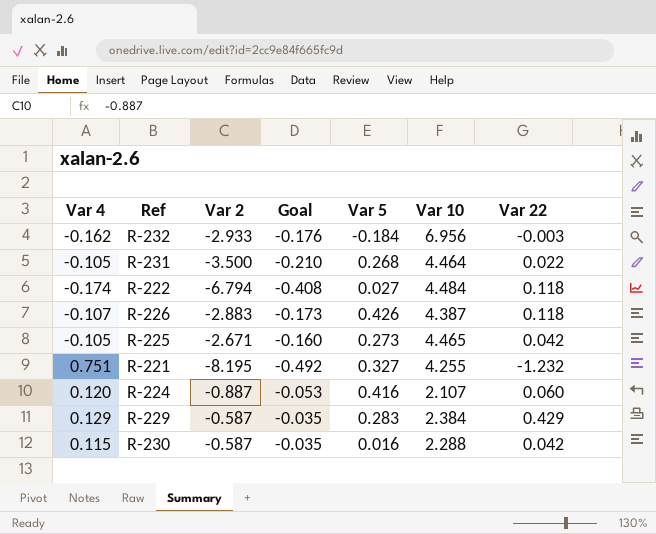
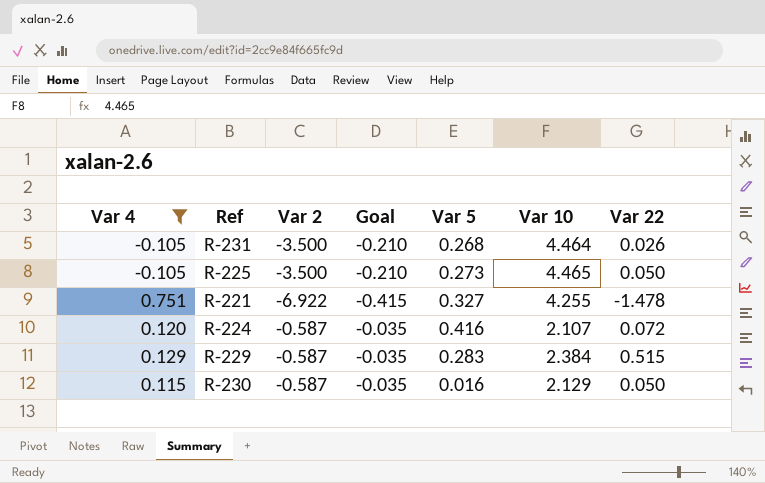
filter: none -> Var 4 >= -0.105
R-231 | Var 22: 0.022 -> 0.026
R-225 | Var 2: -2.671 -> -3.500
R-225 | Goal: -0.160 -> -0.210
R-225 | Var 22: 0.042 -> 0.050
R-221 | Var 2: -8.195 -> -6.922
R-221 | Goal: -0.492 -> -0.415
R-221 | Var 22: -1.232 -> -1.478
R-224 | Var 2: -0.887 -> -0.587
R-224 | Goal: -0.053 -> -0.035
R-224 | Var 22: 0.060 -> 0.072
R-229 | Var 22: 0.429 -> 0.515
R-230 | Var 10: 2.288 -> 2.129
R-230 | Var 22: 0.042 -> 0.050

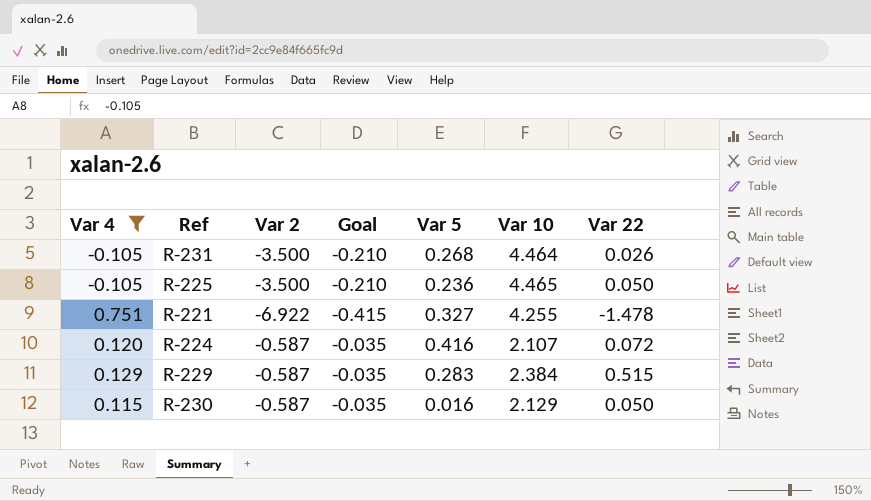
R-225 | Var 5: 0.273 -> 0.236

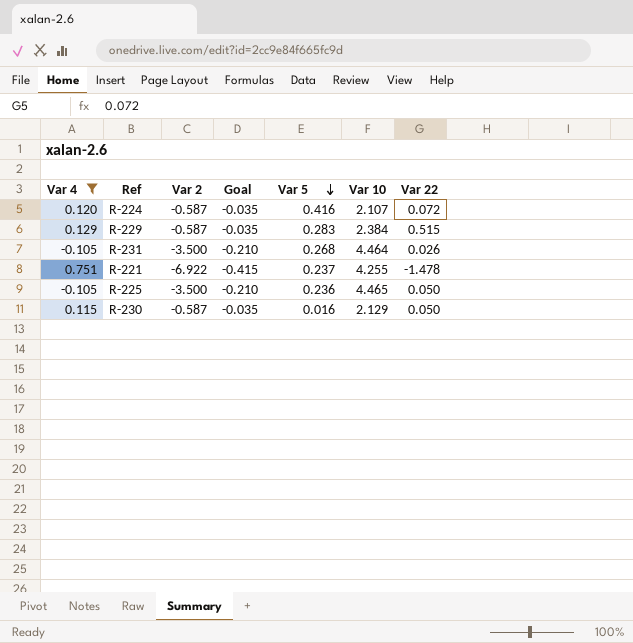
row order: none -> Var 5 descending
R-221 | Var 5: 0.327 -> 0.237

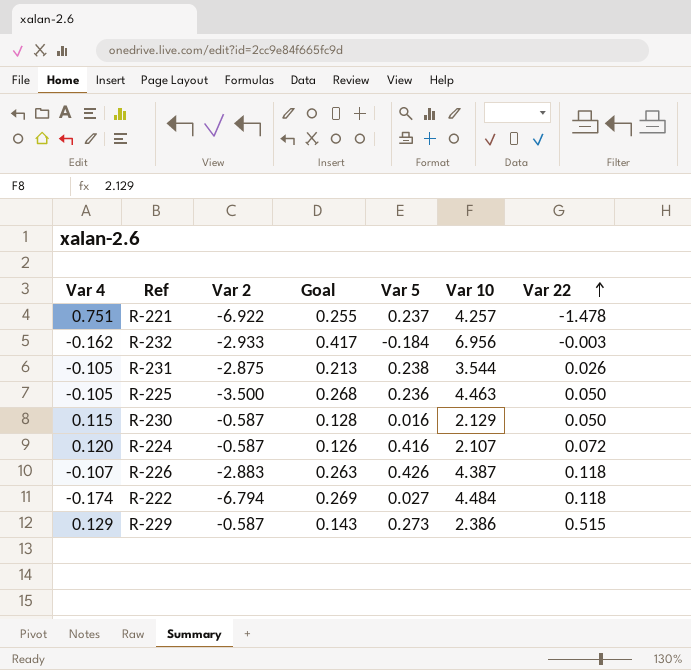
filter: Var 4 >= -0.105 -> none
row order: Var 5 descending -> Var 22 ascending
column Goal | formula: [Var 2] * 0.06 -> [Var 10] * 0.06
R-221 | Var 10: 4.255 -> 4.257
R-231 | Var 2: -3.500 -> -2.875
R-231 | Var 5: 0.268 -> 0.238
R-231 | Var 10: 4.464 -> 3.544
R-225 | Var 10: 4.465 -> 4.463
R-229 | Var 5: 0.283 -> 0.273
R-229 | Var 10: 2.384 -> 2.386

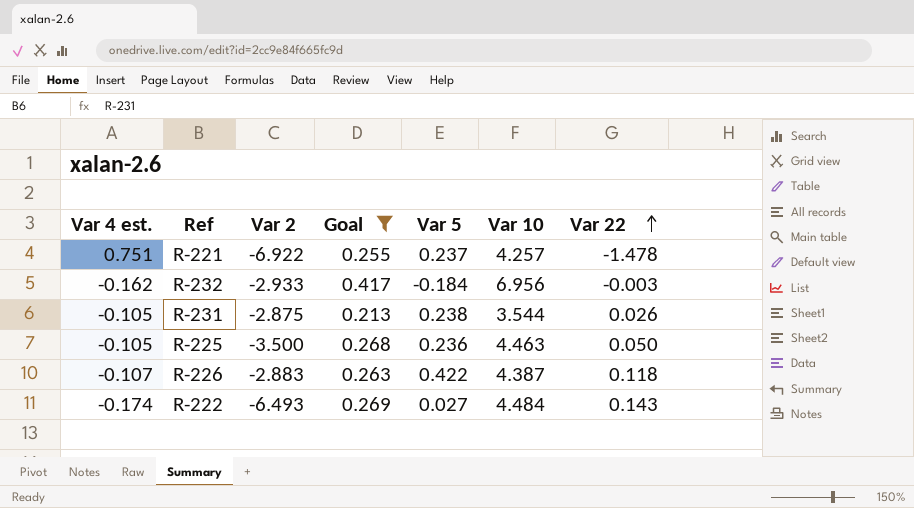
filter: none -> Goal >= 0.213
column name: Var 4 -> Var 4 est.
R-226 | Var 5: 0.426 -> 0.422
R-222 | Var 2: -6.794 -> -6.493
R-222 | Var 22: 0.118 -> 0.143

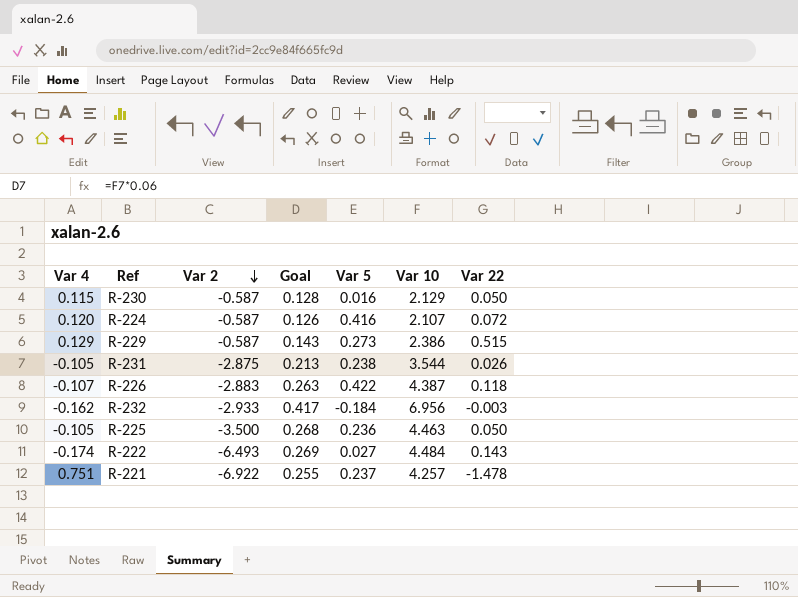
filter: Goal >= 0.213 -> none
row order: Var 22 ascending -> Var 2 descending
column name: Var 4 est. -> Var 4

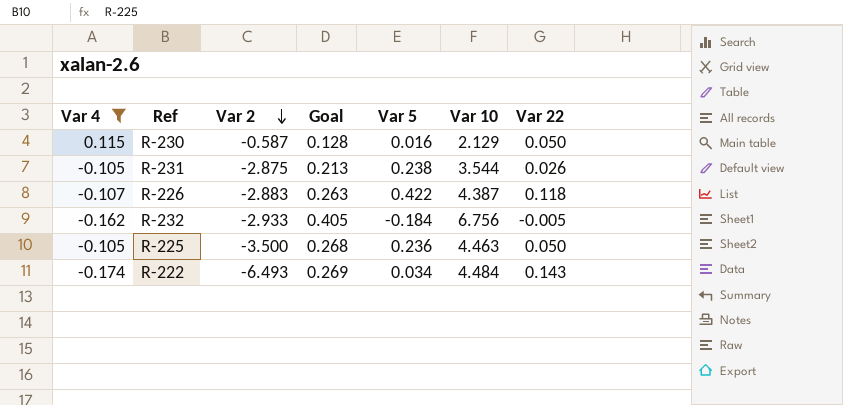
filter: none -> Var 4 <= 0.115
R-232 | Goal: 0.417 -> 0.405
R-232 | Var 10: 6.956 -> 6.756
R-232 | Var 22: -0.003 -> -0.005
R-222 | Var 5: 0.027 -> 0.034

